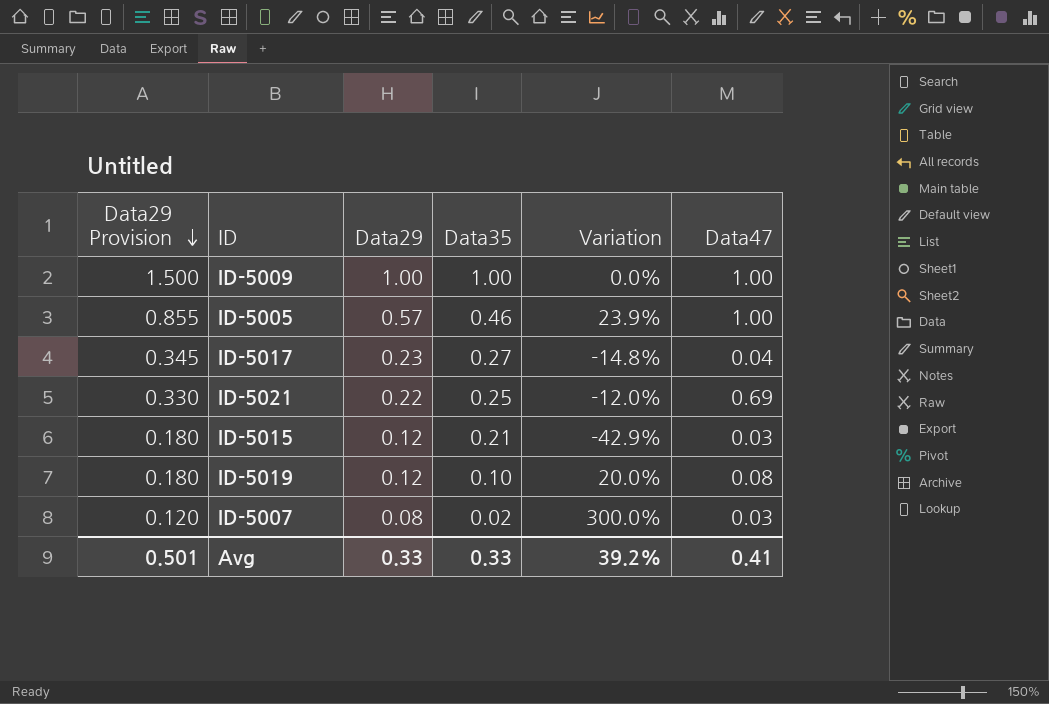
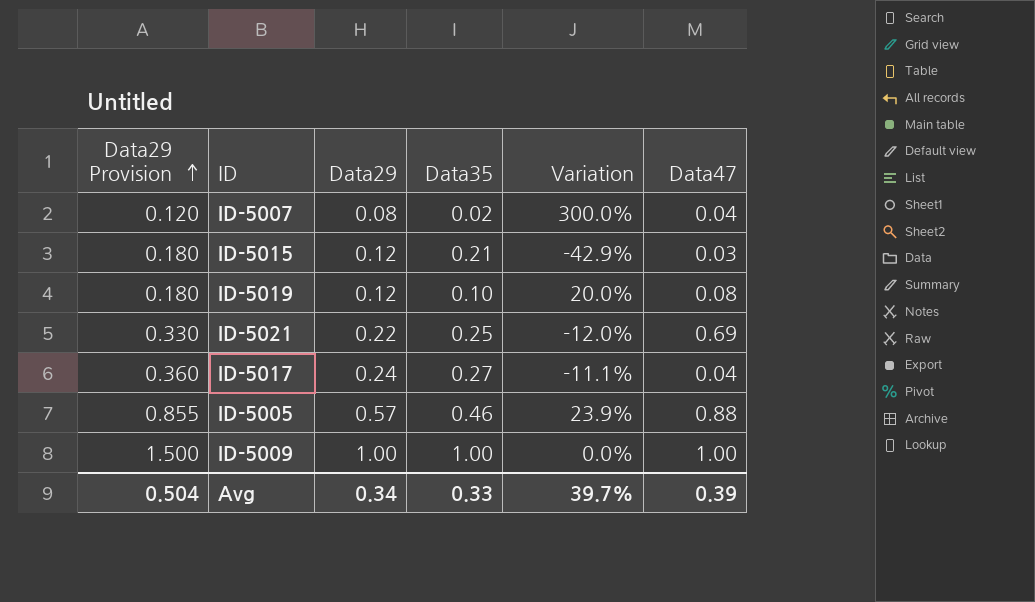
row order: Data29 Provision descending -> Data29 Provision ascending
ID-5007 | Data47: 0.03 -> 0.04
ID-5017 | Data29 Provision: 0.345 -> 0.360
ID-5017 | Data29: 0.23 -> 0.24
ID-5017 | Variation: -14.8% -> -11.1%
ID-5005 | Data47: 1.00 -> 0.88
Avg | Data29 Provision: 0.501 -> 0.504
Avg | Data29: 0.33 -> 0.34
Avg | Variation: 39.2% -> 39.7%
Avg | Data47: 0.41 -> 0.39

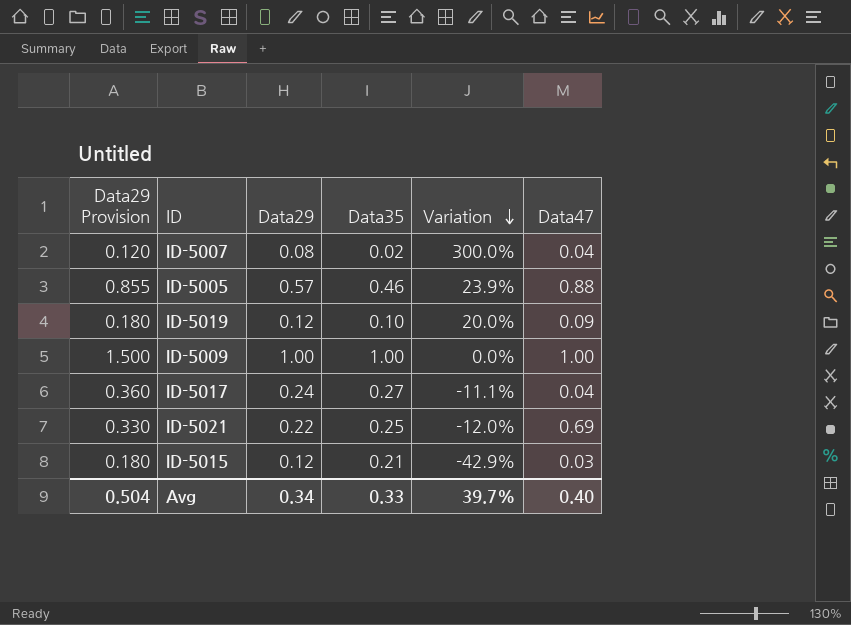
row order: Data29 Provision ascending -> Variation descending
ID-5019 | Data47: 0.08 -> 0.09
Avg | Data47: 0.39 -> 0.40

